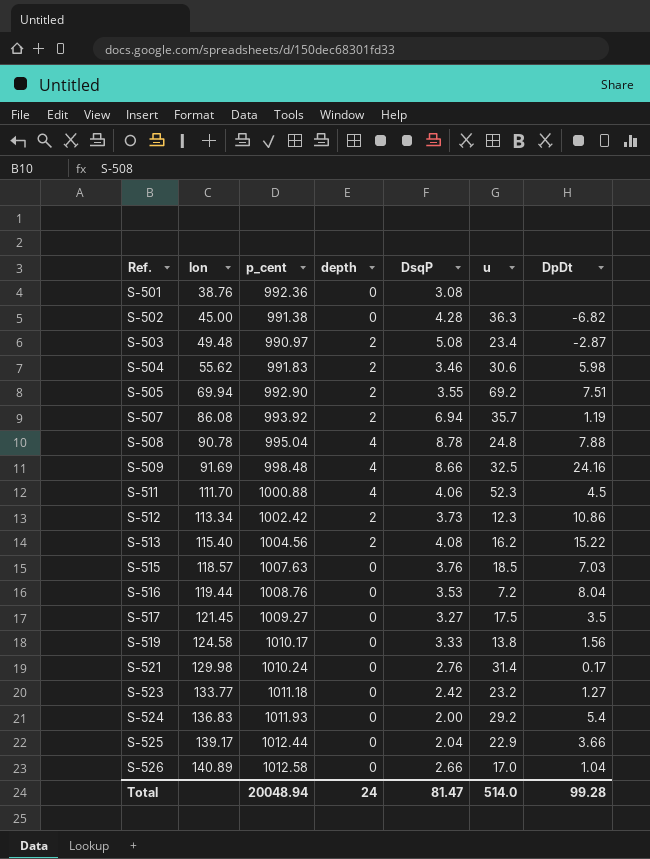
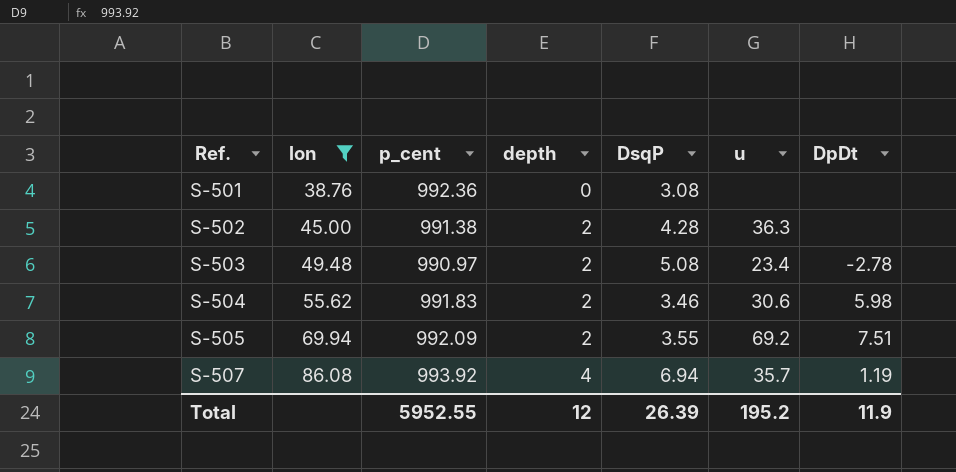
filter: none -> lon <= 86.08
S-502 | depth: 0 -> 2
S-502 | DpDt: -6.82 -> none
S-503 | DpDt: -2.87 -> -2.78
S-505 | p_cent: 992.90 -> 992.09
S-507 | depth: 2 -> 4
Total | p_cent: 20048.94 -> 5952.55
Total | depth: 24 -> 12
Total | DsqP: 81.47 -> 26.39
Total | u: 514.0 -> 195.2
Total | DpDt: 99.28 -> 11.9

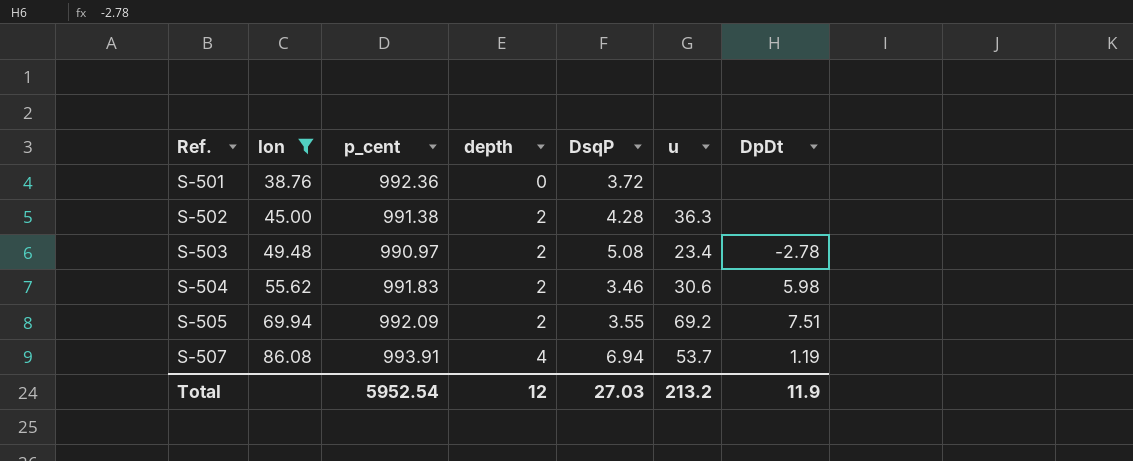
S-501 | DsqP: 3.08 -> 3.72
S-507 | p_cent: 993.92 -> 993.91
S-507 | u: 35.7 -> 53.7
Total | p_cent: 5952.55 -> 5952.54
Total | DsqP: 26.39 -> 27.03
Total | u: 195.2 -> 213.2

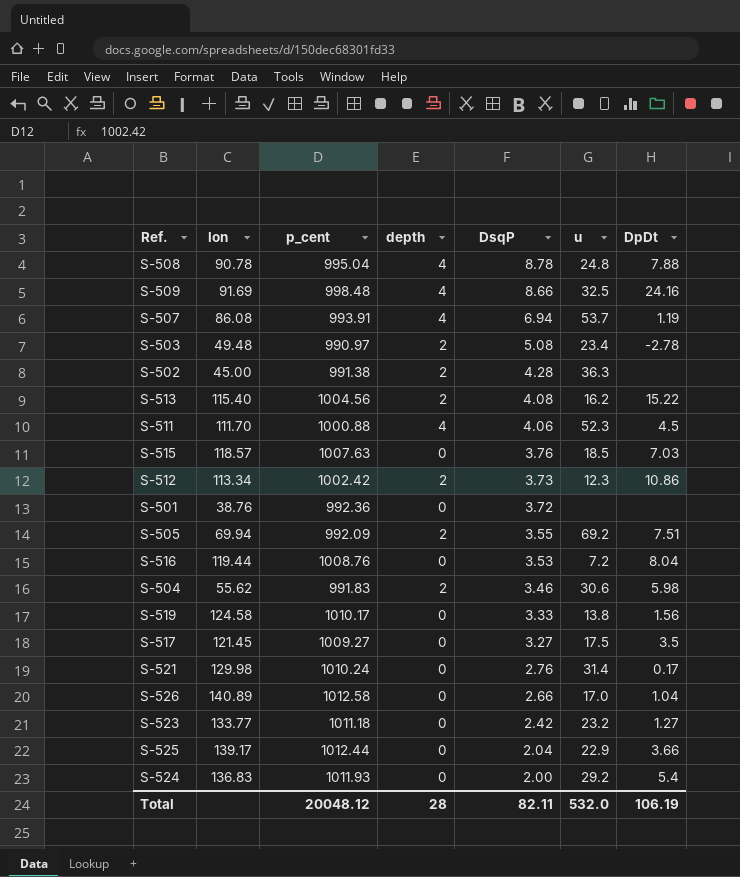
filter: lon <= 86.08 -> none
row order: Ref. ascending -> DsqP descending
Total | p_cent: 5952.54 -> 20048.12
Total | depth: 12 -> 28
Total | DsqP: 27.03 -> 82.11
Total | u: 213.2 -> 532.0
Total | DpDt: 11.9 -> 106.19

